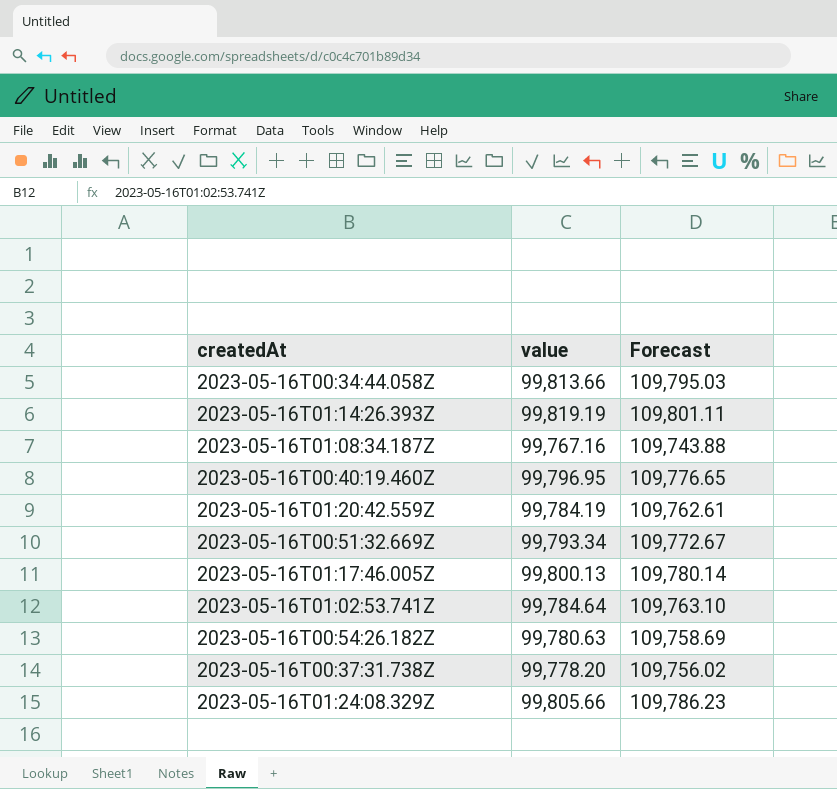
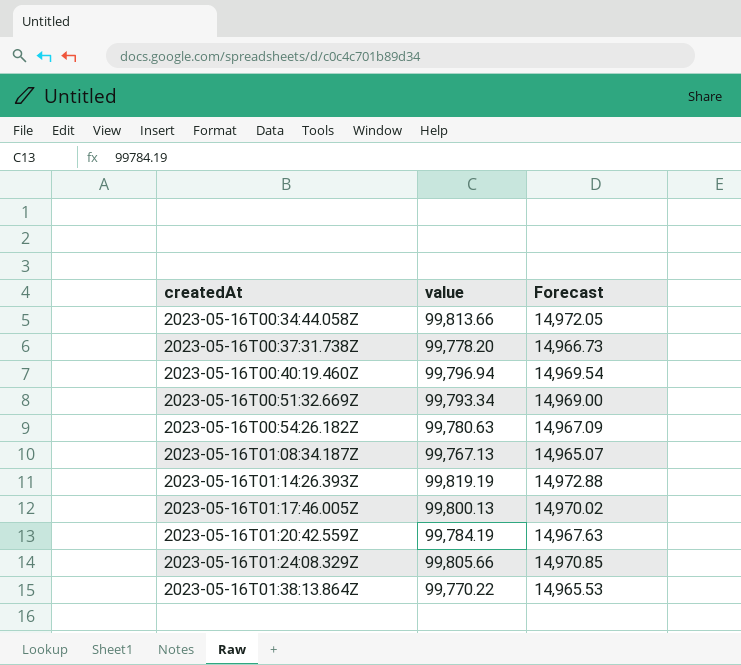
row order: none -> createdAt ascending
column Forecast | formula: [value] * 1.1 -> [value] * 0.15
row 2023-05-16T01:02:53.741Z: 99,784.64 | 109,763.10 -> none
2023-05-16T00:40:19.460Z | value: 99,796.95 -> 99,796.94
2023-05-16T01:08:34.187Z | value: 99,767.16 -> 99,767.13
row 2023-05-16T01:38:13.864Z: none -> 99,770.22 | 14,965.53

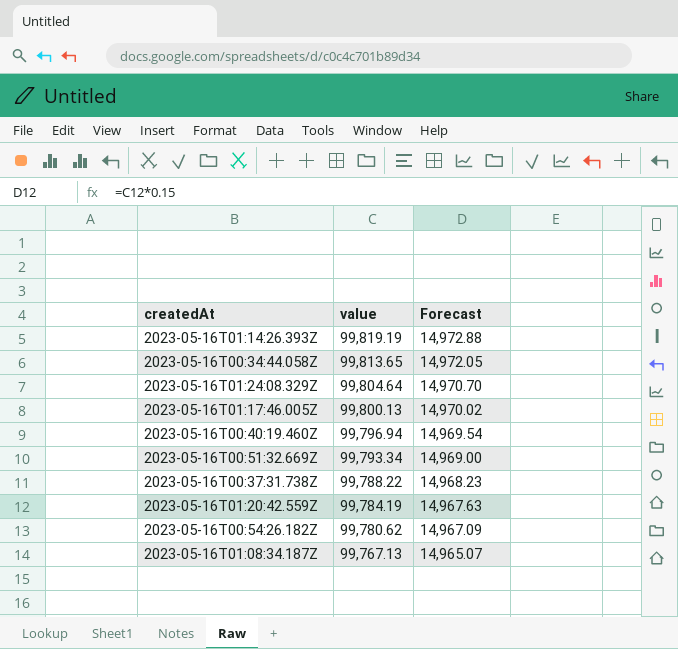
row order: createdAt ascending -> value descending
row 2023-05-16T01:38:13.864Z: 99,770.22 | 14,965.53 -> none
2023-05-16T00:34:44.058Z | value: 99,813.66 -> 99,813.65
2023-05-16T01:24:08.329Z | value: 99,805.66 -> 99,804.64
2023-05-16T01:24:08.329Z | Forecast: 14,970.85 -> 14,970.70
2023-05-16T00:37:31.738Z | value: 99,778.20 -> 99,788.22
2023-05-16T00:37:31.738Z | Forecast: 14,966.73 -> 14,968.23
2023-05-16T00:54:26.182Z | value: 99,780.63 -> 99,780.62

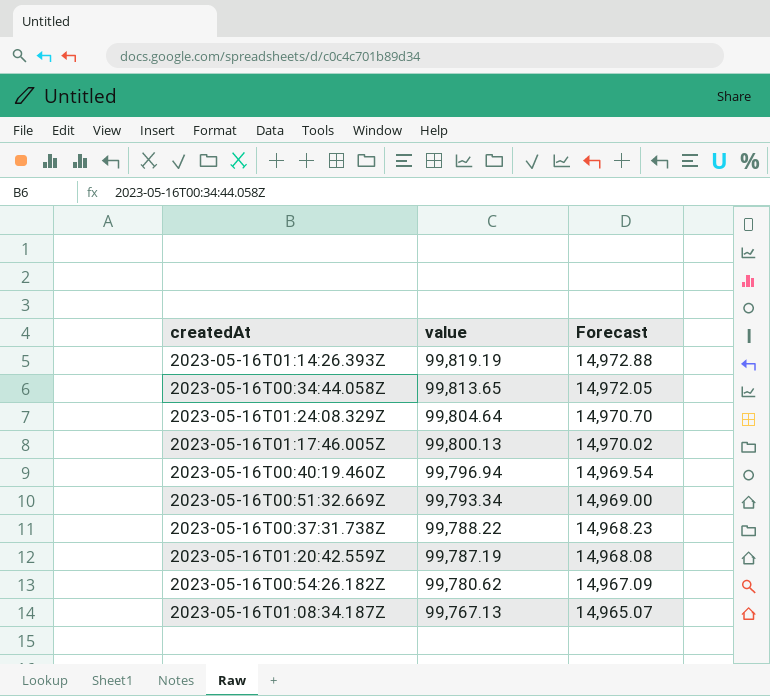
2023-05-16T01:20:42.559Z | value: 99,784.19 -> 99,787.19
2023-05-16T01:20:42.559Z | Forecast: 14,967.63 -> 14,968.08

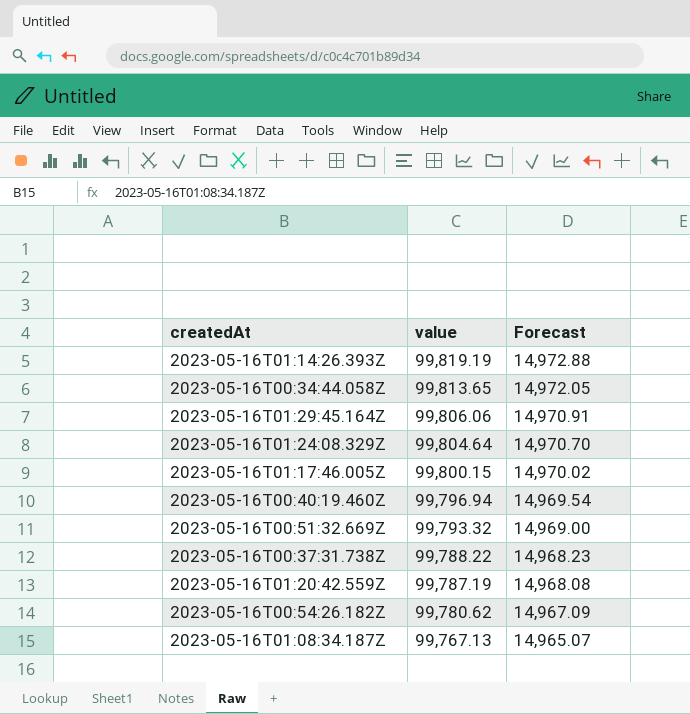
row 2023-05-16T01:29:45.164Z: none -> 99,806.06 | 14,970.91
2023-05-16T01:17:46.005Z | value: 99,800.13 -> 99,800.15
2023-05-16T00:51:32.669Z | value: 99,793.34 -> 99,793.32

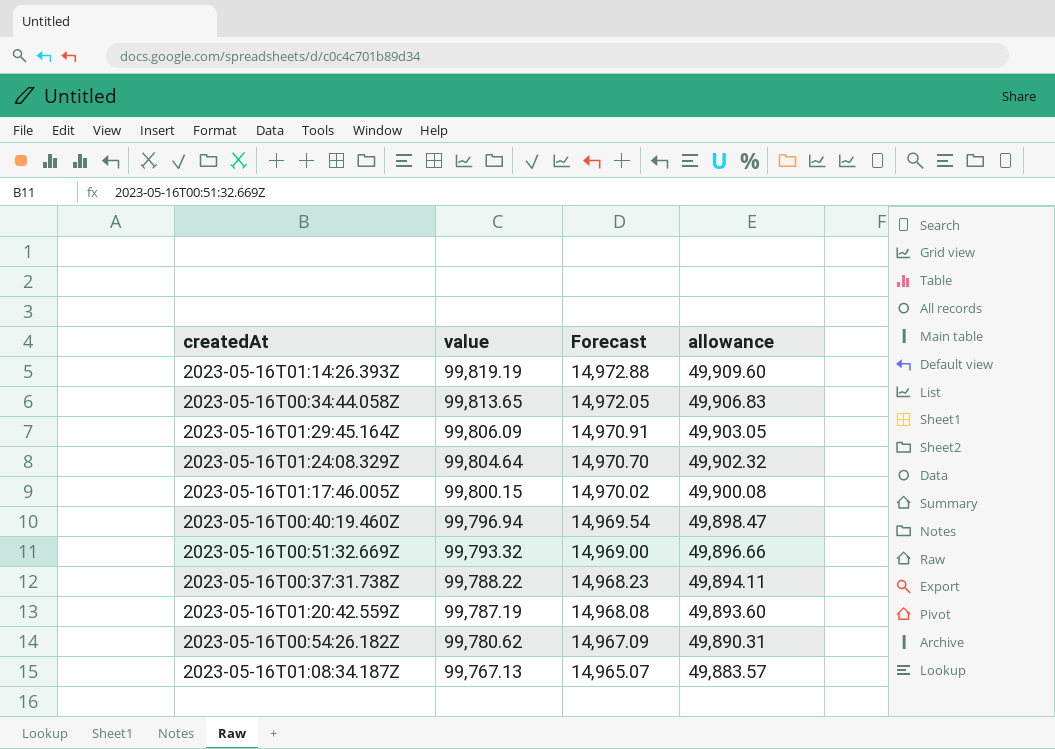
column allowance | formula: none -> [value] * 0.5
2023-05-16T01:29:45.164Z | value: 99,806.06 -> 99,806.09

